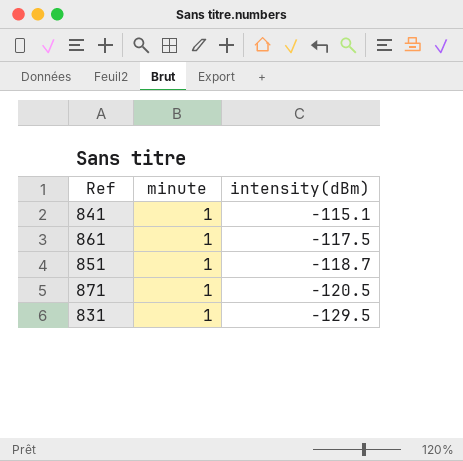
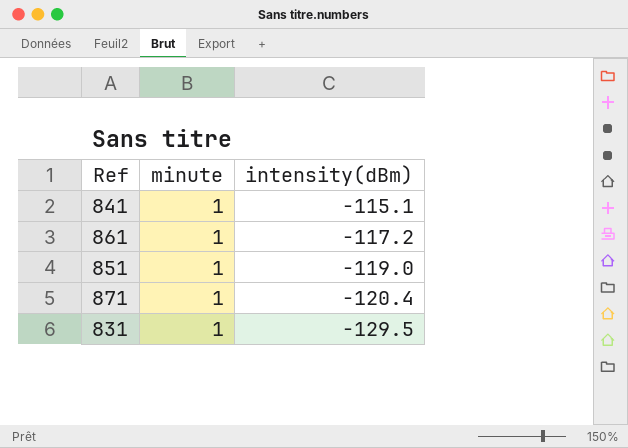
861 | intensity(dBm): -117.5 -> -117.2
851 | intensity(dBm): -118.7 -> -119.0
871 | intensity(dBm): -120.5 -> -120.4

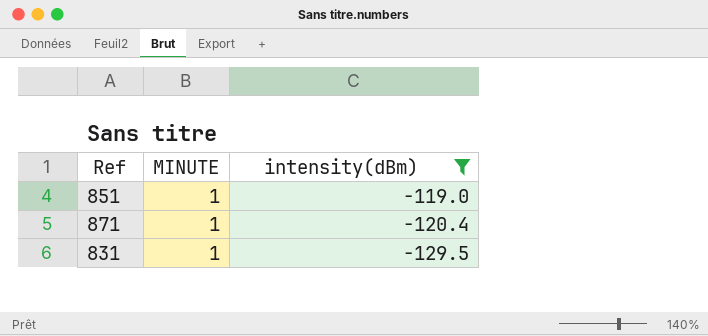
filter: none -> intensity(dBm) <= -119.0
column name: minute -> MINUTE

